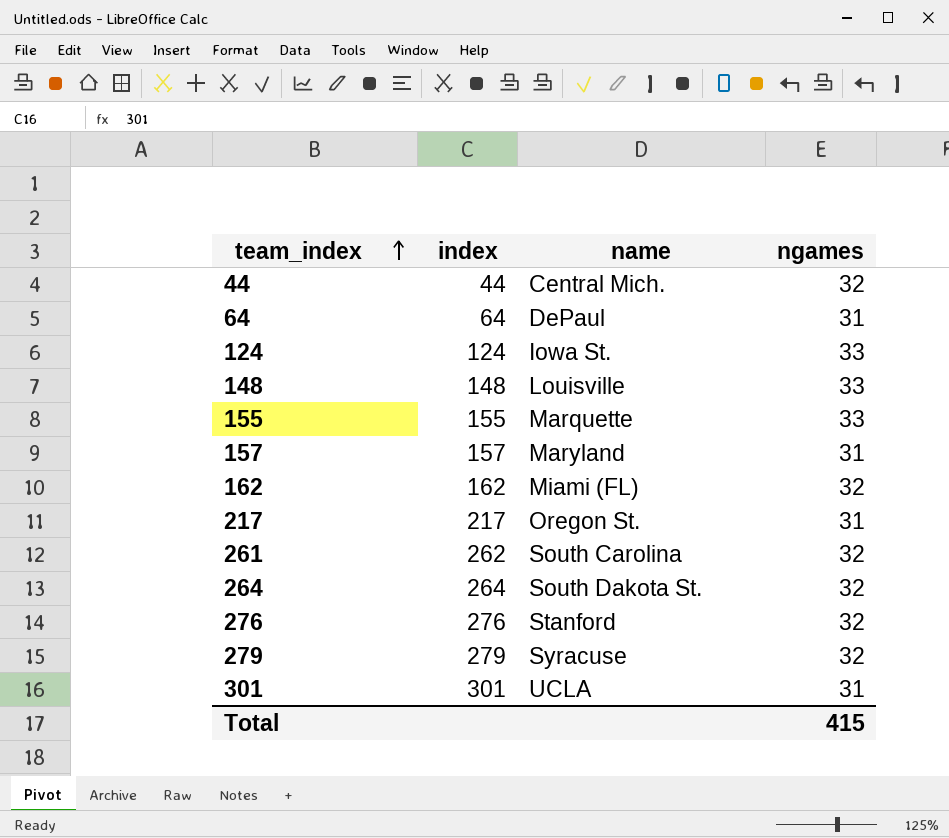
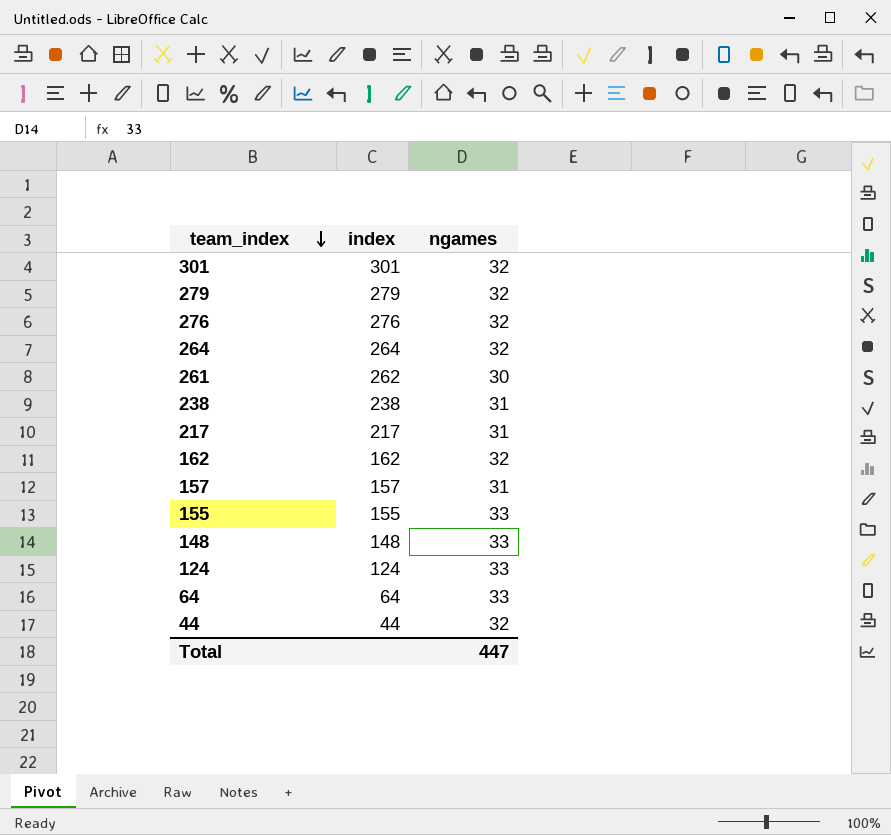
row order: team_index ascending -> team_index descending
column name | position: 3 -> none
301 | ngames: 31 -> 32
261 | ngames: 32 -> 30
row 238: none -> 238 | 31
64 | ngames: 31 -> 33
Total | ngames: 415 -> 447

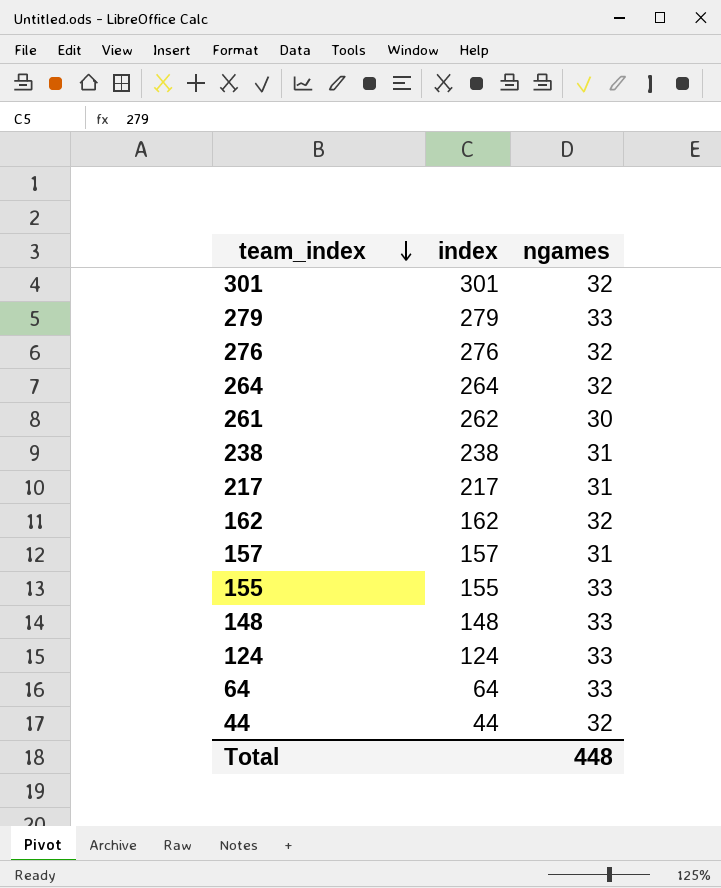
279 | ngames: 32 -> 33
Total | ngames: 447 -> 448

